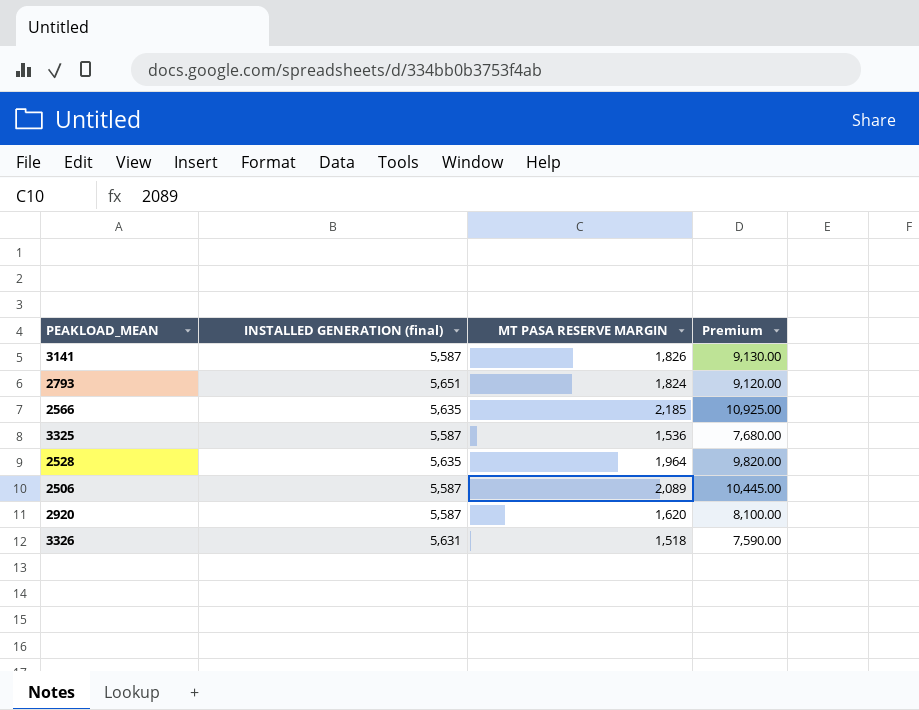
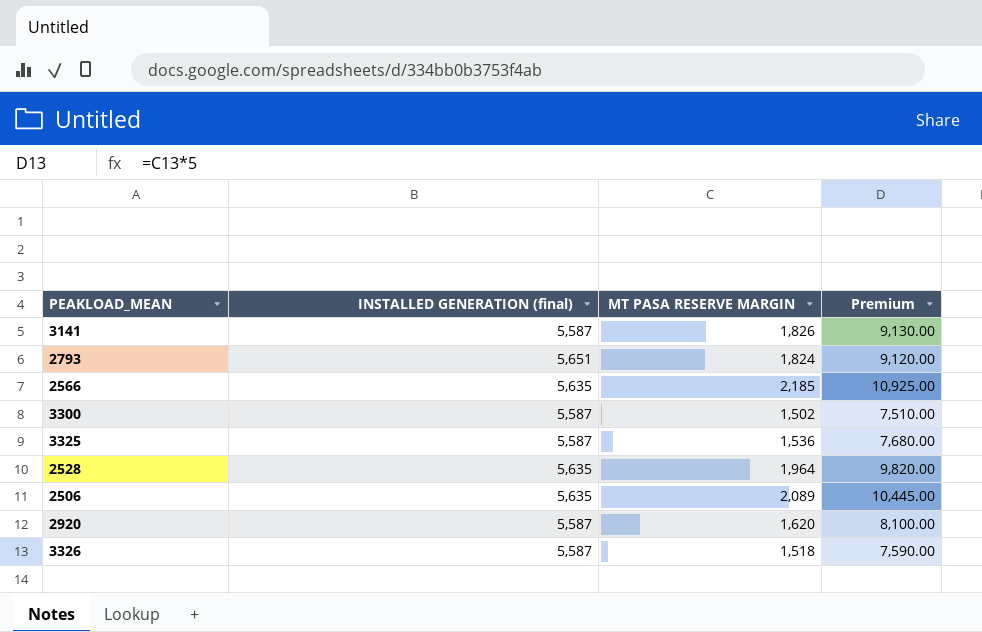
row 3300: none -> 5,587 | 1,502 | 7,510.00
2506 | INSTALLED GENERATION (final): 5,587 -> 5,635
3326 | INSTALLED GENERATION (final): 5,631 -> 5,587

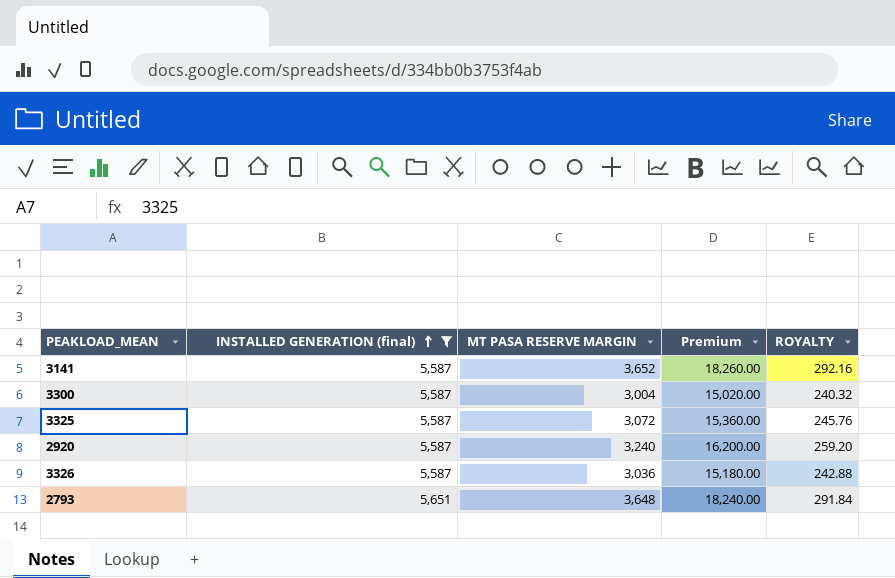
filter: none -> INSTALLED GENERATION (final) != 5,635
row order: none -> INSTALLED GENERATION (final) ascending
column ROYALTY | formula: none -> [MT PASA RESERVE MARGIN] * 0.08
3141 | MT PASA RESERVE MARGIN: 1,826 -> 3,652
3141 | Premium: 9,130.00 -> 18,260.00
3300 | MT PASA RESERVE MARGIN: 1,502 -> 3,004
3300 | Premium: 7,510.00 -> 15,020.00
3325 | MT PASA RESERVE MARGIN: 1,536 -> 3,072
3325 | Premium: 7,680.00 -> 15,360.00
2920 | MT PASA RESERVE MARGIN: 1,620 -> 3,240
2920 | Premium: 8,100.00 -> 16,200.00
3326 | MT PASA RESERVE MARGIN: 1,518 -> 3,036
3326 | Premium: 7,590.00 -> 15,180.00
2793 | MT PASA RESERVE MARGIN: 1,824 -> 3,648
2793 | Premium: 9,120.00 -> 18,240.00

